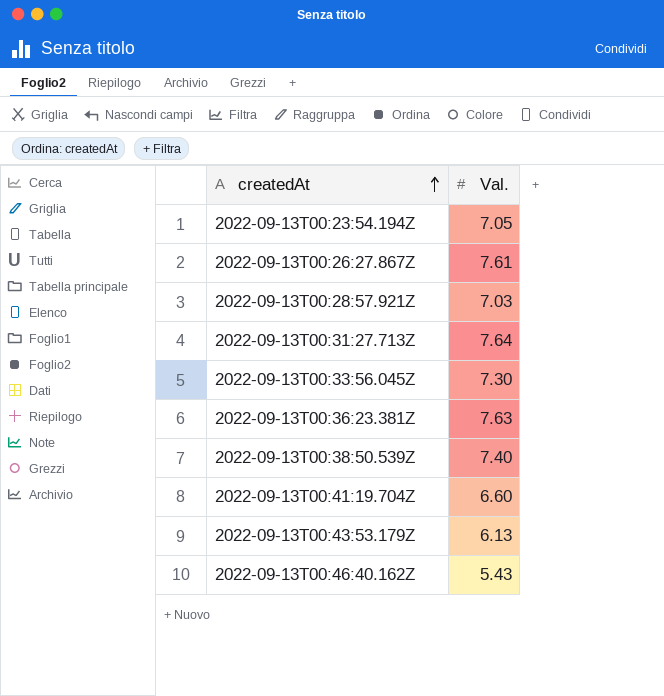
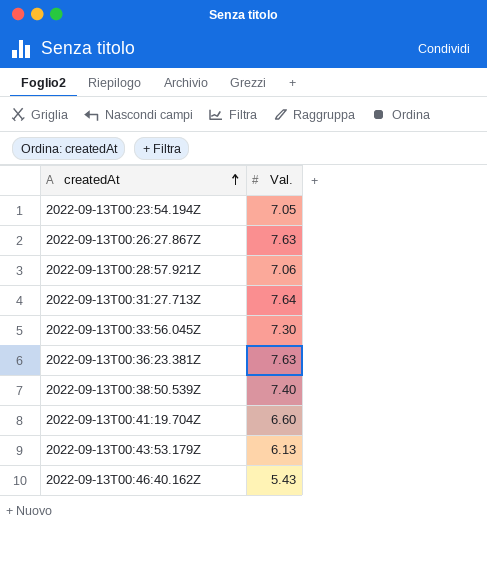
2022-09-13T00:26:27.867Z | Val.: 7.61 -> 7.63
2022-09-13T00:28:57.921Z | Val.: 7.03 -> 7.06

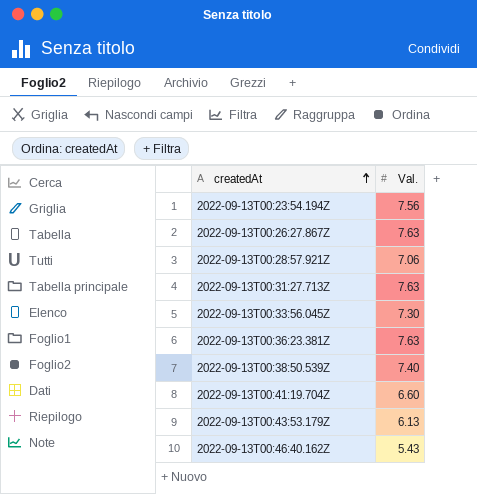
2022-09-13T00:23:54.194Z | Val.: 7.05 -> 7.56
2022-09-13T00:31:27.713Z | Val.: 7.64 -> 7.63

